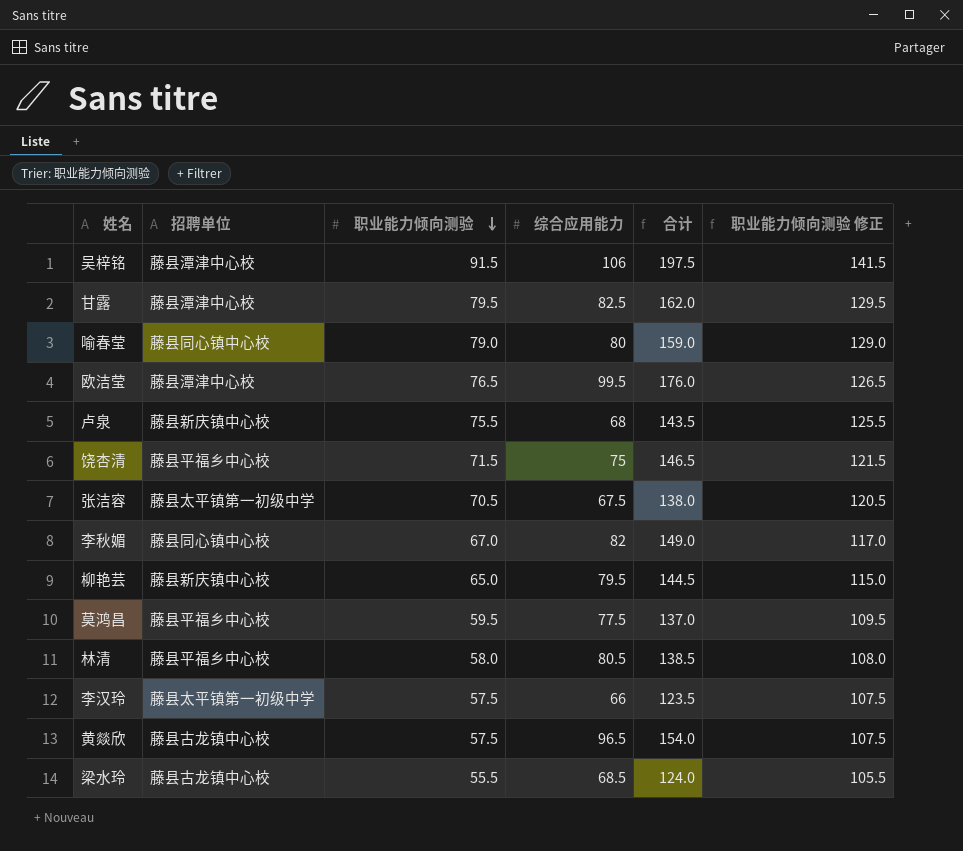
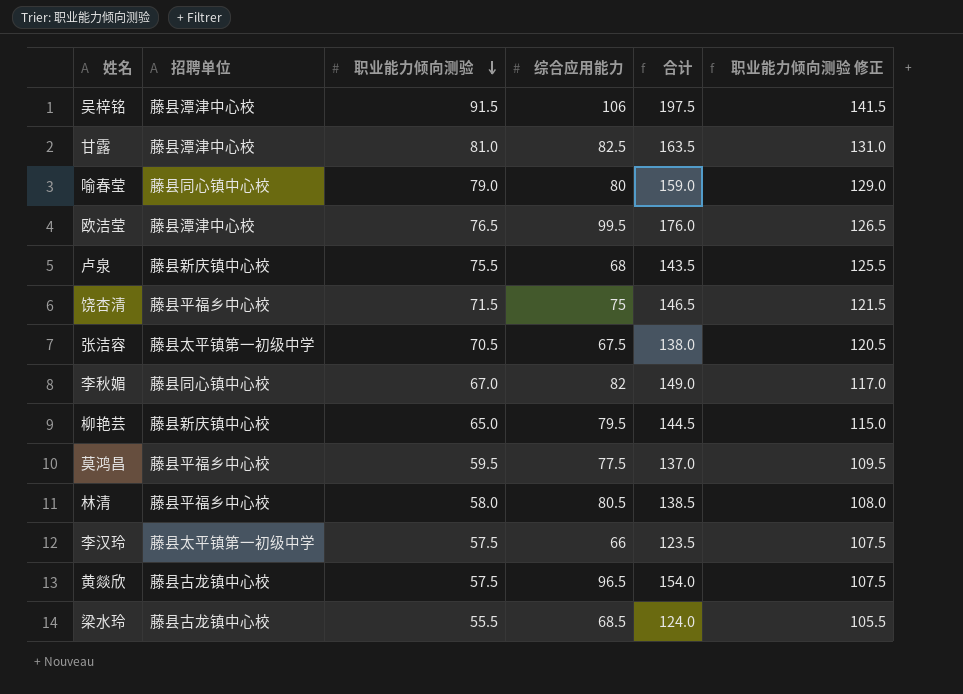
甘露 | 职业能力倾向测验: 79.5 -> 81.0
甘露 | 合计: 162.0 -> 163.5
甘露 | 职业能力倾向测验 修正: 129.5 -> 131.0

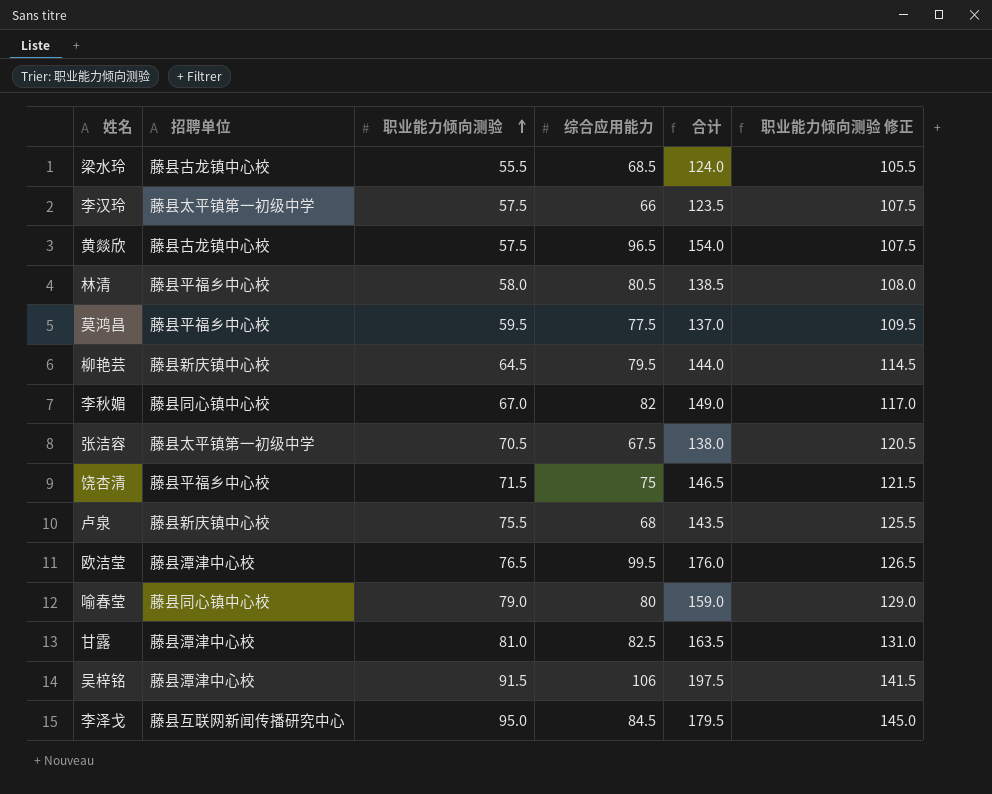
row order: 职业能力倾向测验 descending -> 职业能力倾向测验 ascending
柳艳芸 | 职业能力倾向测验: 65.0 -> 64.5
柳艳芸 | 合计: 144.5 -> 144.0
柳艳芸 | 职业能力倾向测验 修正: 115.0 -> 114.5
row 李泽戈: none -> 藤县互联网新闻传播研究中心 | 95.0 | 84.5 | 179.5 | 145.0

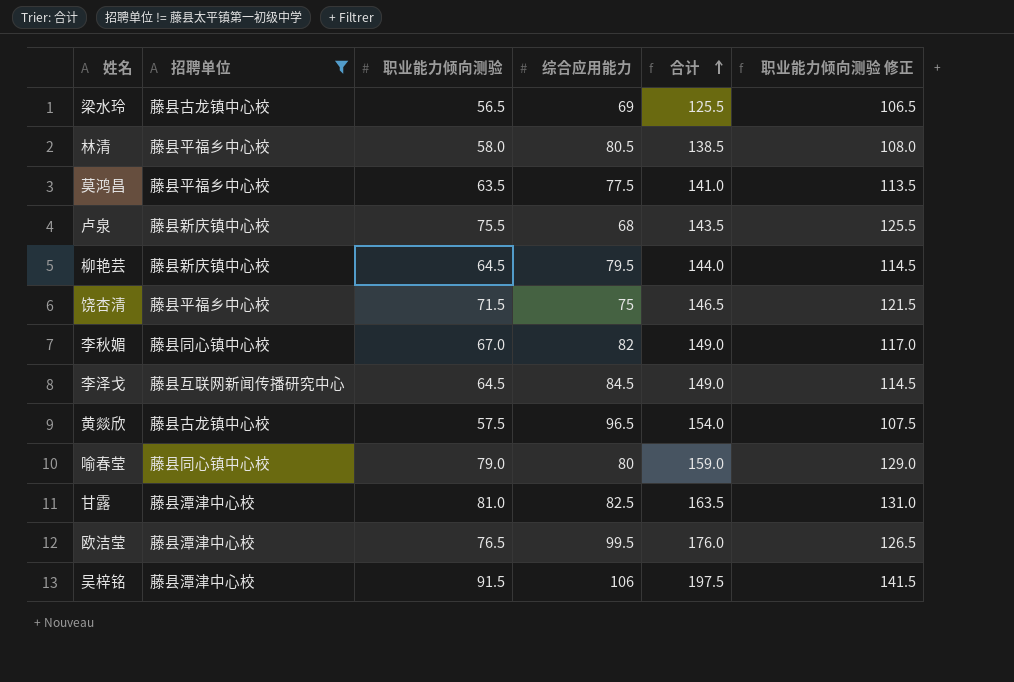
filter: none -> 招聘单位 != 藤县太平镇第一初级中学
row order: 职业能力倾向测验 ascending -> 合计 ascending
梁水玲 | 职业能力倾向测验: 55.5 -> 56.5
梁水玲 | 综合应用能力: 68.5 -> 69
梁水玲 | 合计: 124.0 -> 125.5
梁水玲 | 职业能力倾向测验 修正: 105.5 -> 106.5
莫鸿昌 | 职业能力倾向测验: 59.5 -> 63.5
莫鸿昌 | 合计: 137.0 -> 141.0
莫鸿昌 | 职业能力倾向测验 修正: 109.5 -> 113.5
李泽戈 | 职业能力倾向测验: 95.0 -> 64.5
李泽戈 | 合计: 179.5 -> 149.0
李泽戈 | 职业能力倾向测验 修正: 145.0 -> 114.5

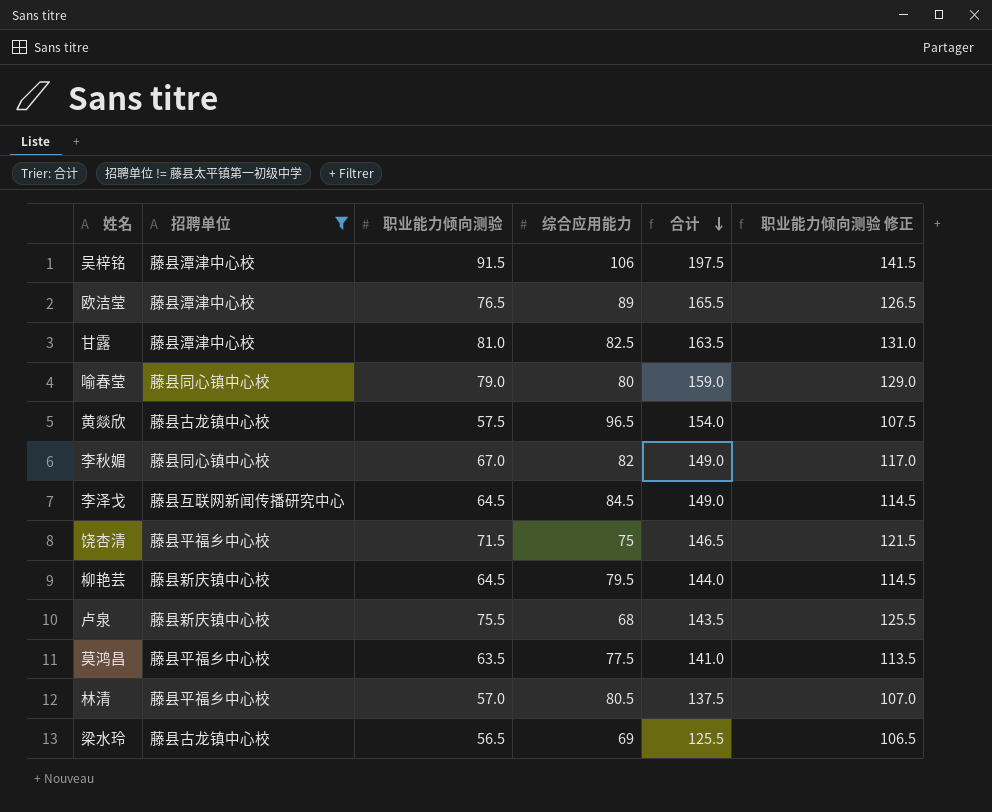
row order: 合计 ascending -> 合计 descending
欧洁莹 | 综合应用能力: 99.5 -> 89
欧洁莹 | 合计: 176.0 -> 165.5
林清 | 职业能力倾向测验: 58.0 -> 57.0
林清 | 合计: 138.5 -> 137.5
林清 | 职业能力倾向测验 修正: 108.0 -> 107.0

